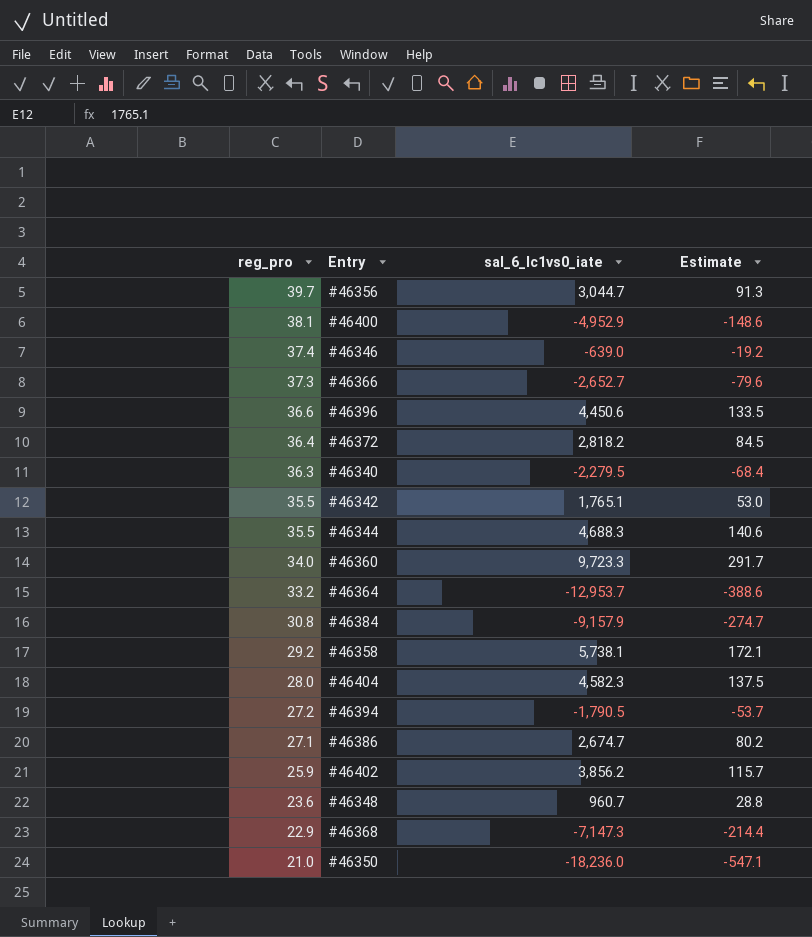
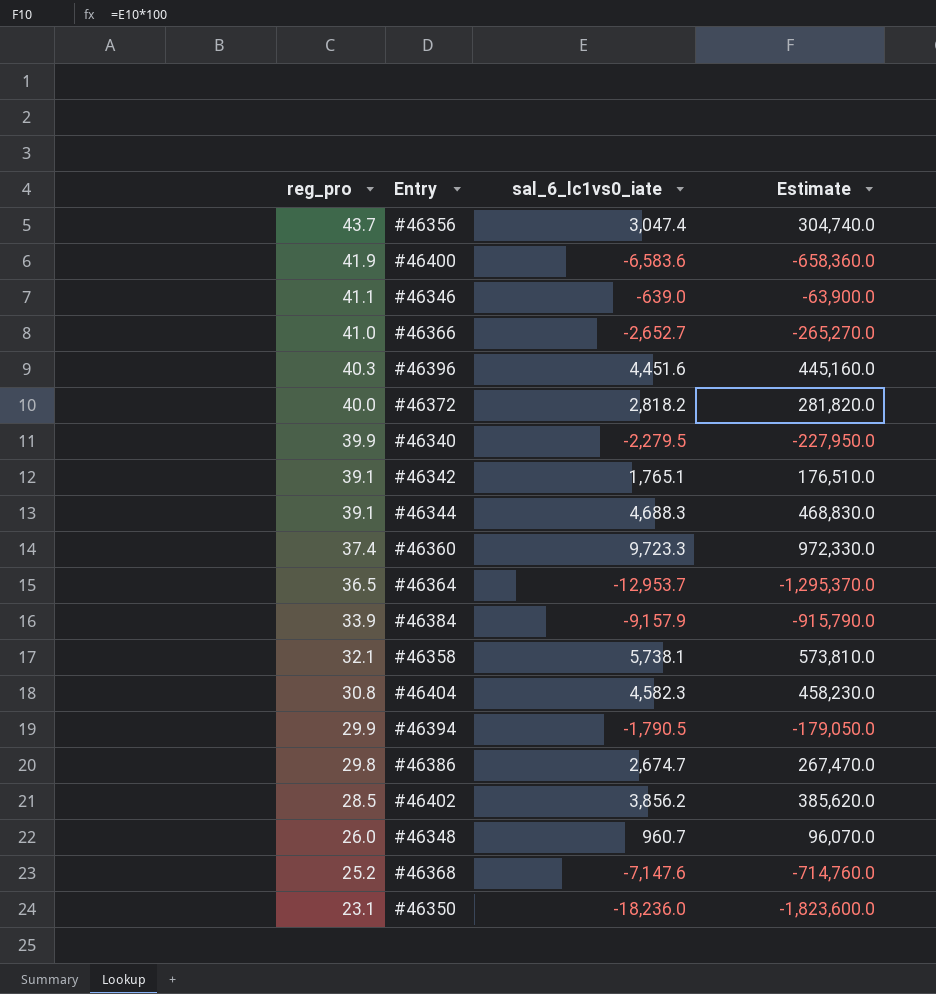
column Estimate | formula: [sal_6_lc1vs0_iate] * 0.03 -> [sal_6_lc1vs0_iate] * 100
#46356 | reg_pro: 39.7 -> 43.7
#46356 | sal_6_lc1vs0_iate: 3,044.7 -> 3,047.4
#46400 | reg_pro: 38.1 -> 41.9
#46400 | sal_6_lc1vs0_iate: -4,952.9 -> -6,583.6
#46346 | reg_pro: 37.4 -> 41.1
#46366 | reg_pro: 37.3 -> 41.0
#46396 | reg_pro: 36.6 -> 40.3
#46396 | sal_6_lc1vs0_iate: 4,450.6 -> 4,451.6
#46372 | reg_pro: 36.4 -> 40.0
#46340 | reg_pro: 36.3 -> 39.9
#46342 | reg_pro: 35.5 -> 39.1
#46344 | reg_pro: 35.5 -> 39.1
#46360 | reg_pro: 34.0 -> 37.4
#46364 | reg_pro: 33.2 -> 36.5
#46384 | reg_pro: 30.8 -> 33.9
#46358 | reg_pro: 29.2 -> 32.1
#46404 | reg_pro: 28.0 -> 30.8
#46394 | reg_pro: 27.2 -> 29.9
#46386 | reg_pro: 27.1 -> 29.8
#46402 | reg_pro: 25.9 -> 28.5
#46348 | reg_pro: 23.6 -> 26.0
#46368 | reg_pro: 22.9 -> 25.2
#46368 | sal_6_lc1vs0_iate: -7,147.3 -> -7,147.6
#46350 | reg_pro: 21.0 -> 23.1

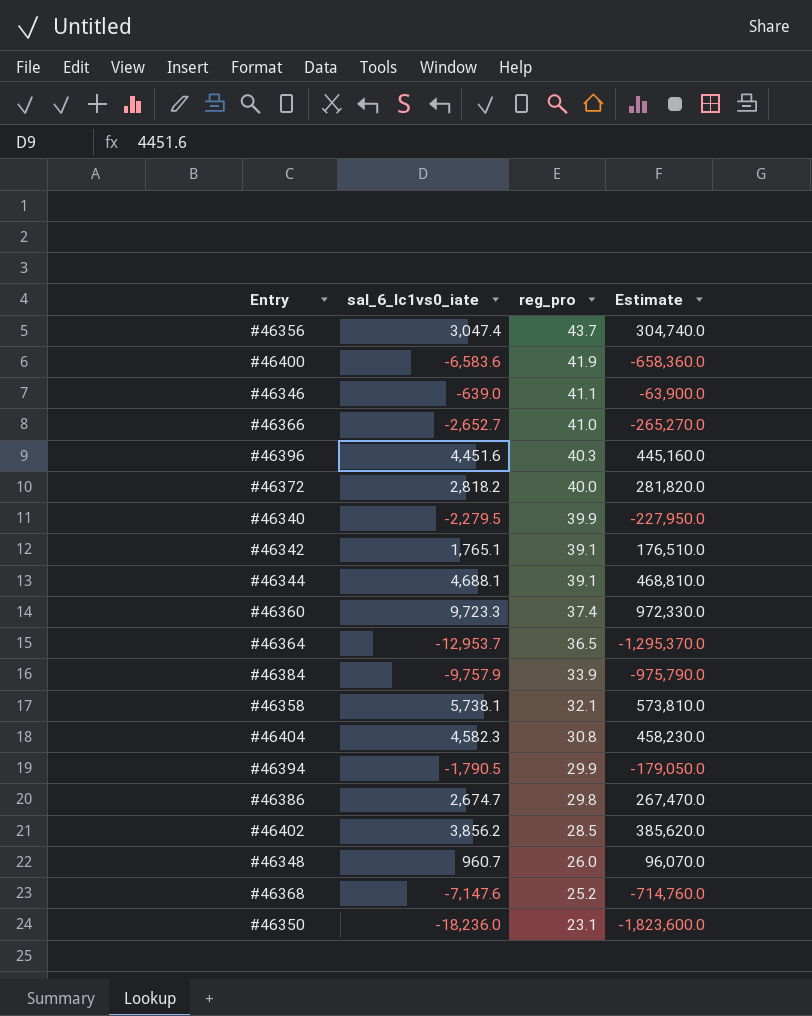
column reg_pro | position: 1 -> 3
#46344 | sal_6_lc1vs0_iate: 4,688.3 -> 4,688.1
#46344 | Estimate: 468,830.0 -> 468,810.0
#46384 | sal_6_lc1vs0_iate: -9,157.9 -> -9,757.9
#46384 | Estimate: -915,790.0 -> -975,790.0

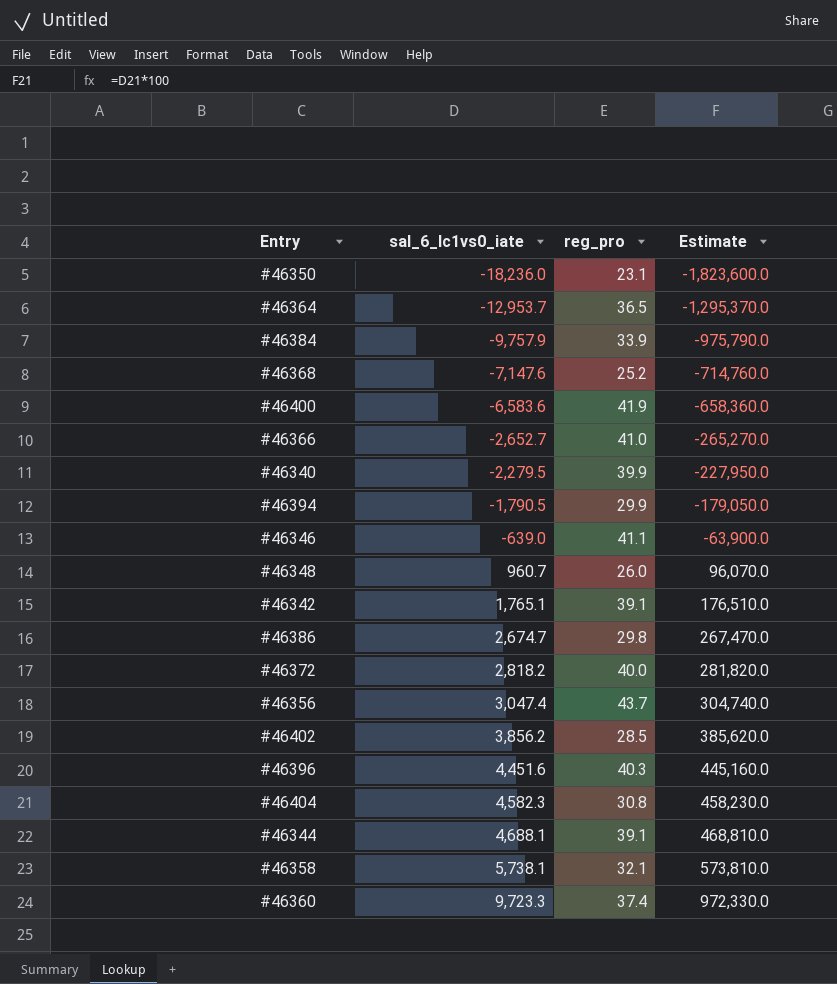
row order: reg_pro descending -> sal_6_lc1vs0_iate ascending

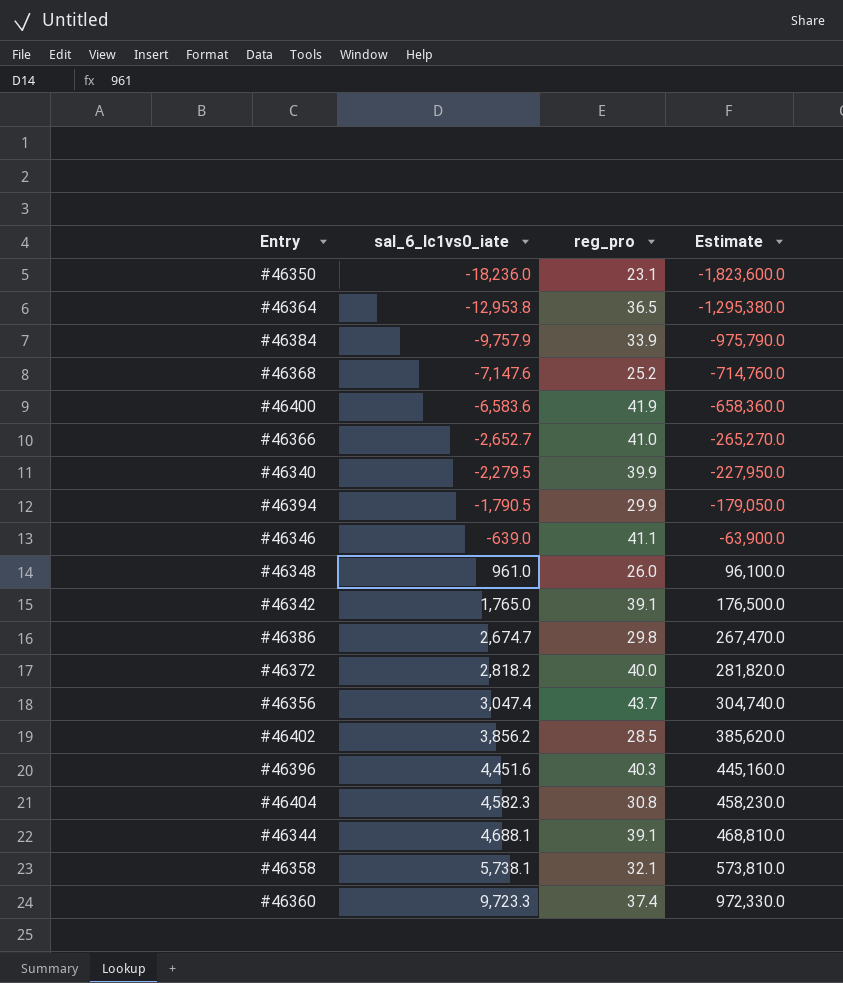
#46364 | sal_6_lc1vs0_iate: -12,953.7 -> -12,953.8
#46364 | Estimate: -1,295,370.0 -> -1,295,380.0
#46348 | sal_6_lc1vs0_iate: 960.7 -> 961.0
#46348 | Estimate: 96,070.0 -> 96,100.0
#46342 | sal_6_lc1vs0_iate: 1,765.1 -> 1,765.0
#46342 | Estimate: 176,510.0 -> 176,500.0

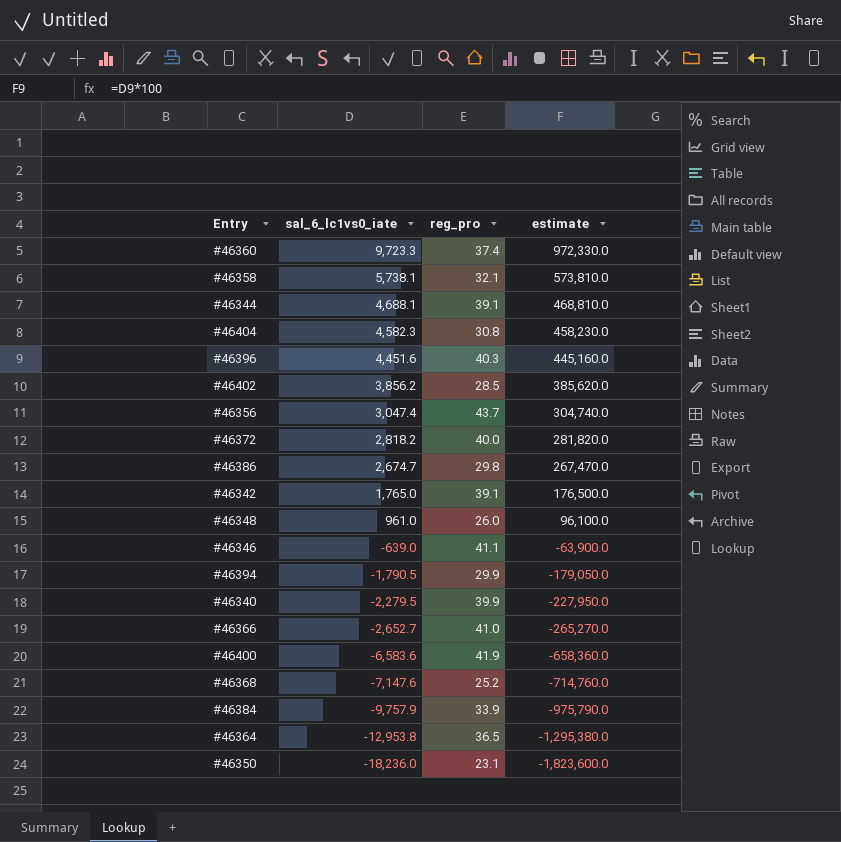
row order: sal_6_lc1vs0_iate ascending -> sal_6_lc1vs0_iate descending
column name: Estimate -> estimate

